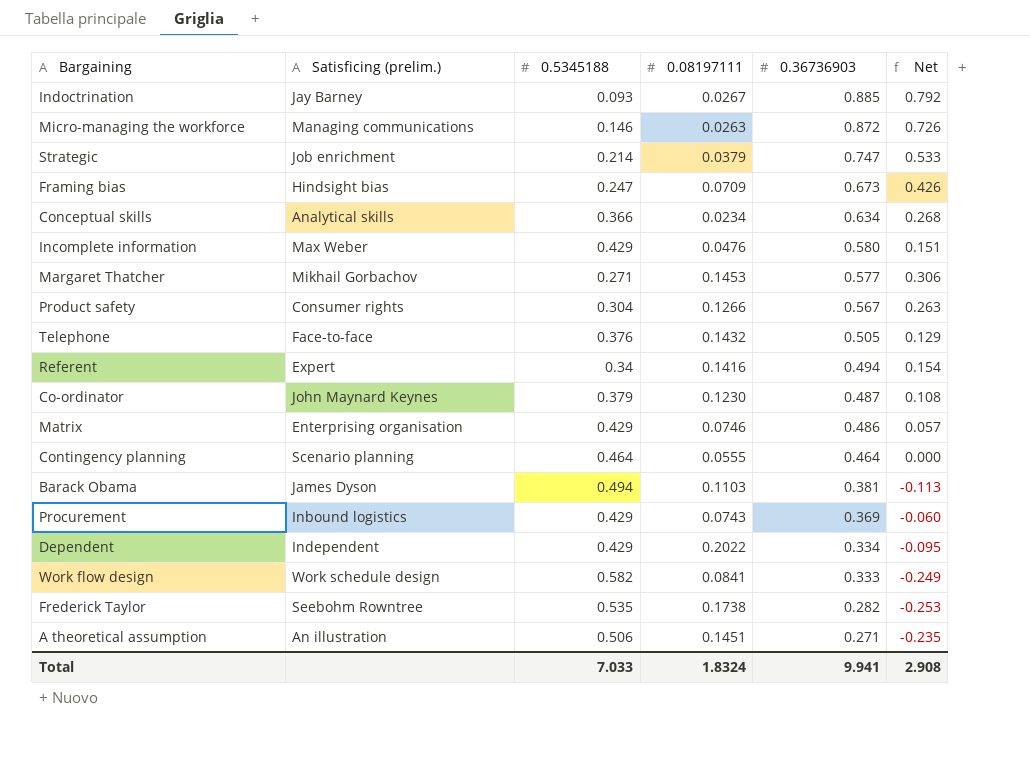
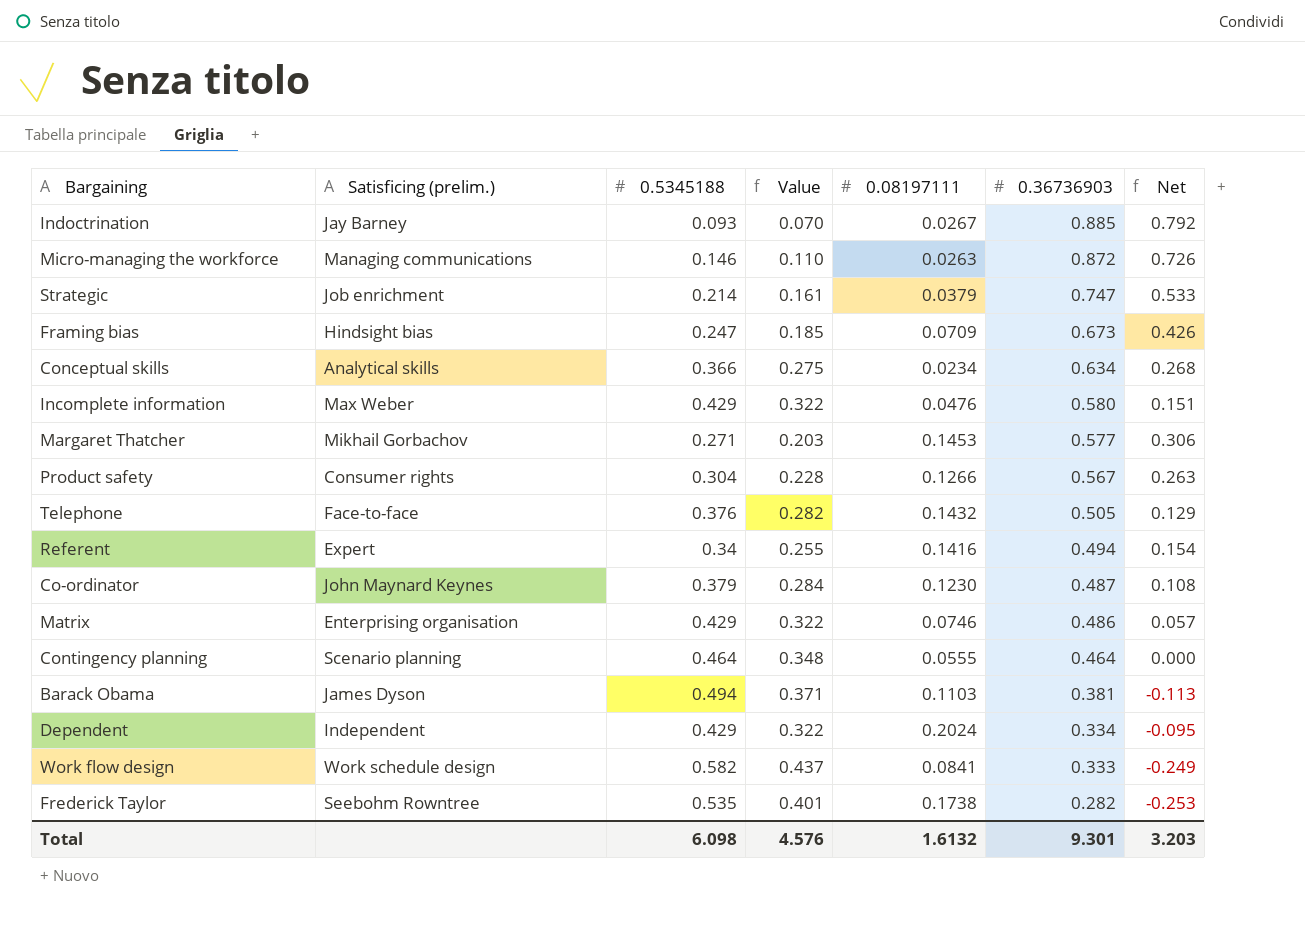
column Value | formula: none -> [0.5345188] * 0.75
row Procurement: Inbound logistics | 0.429 | 0.0743 | 0.369 | -0.060 -> none
row A theoretical assumption: An illustration | 0.506 | 0.1451 | 0.271 | -0.235 -> none
Dependent | 0.08197111: 0.2022 -> 0.2024
Total | 0.5345188: 7.033 -> 6.098
Total | 0.08197111: 1.8324 -> 1.6132
Total | 0.36736903: 9.941 -> 9.301
Total | Net: 2.908 -> 3.203

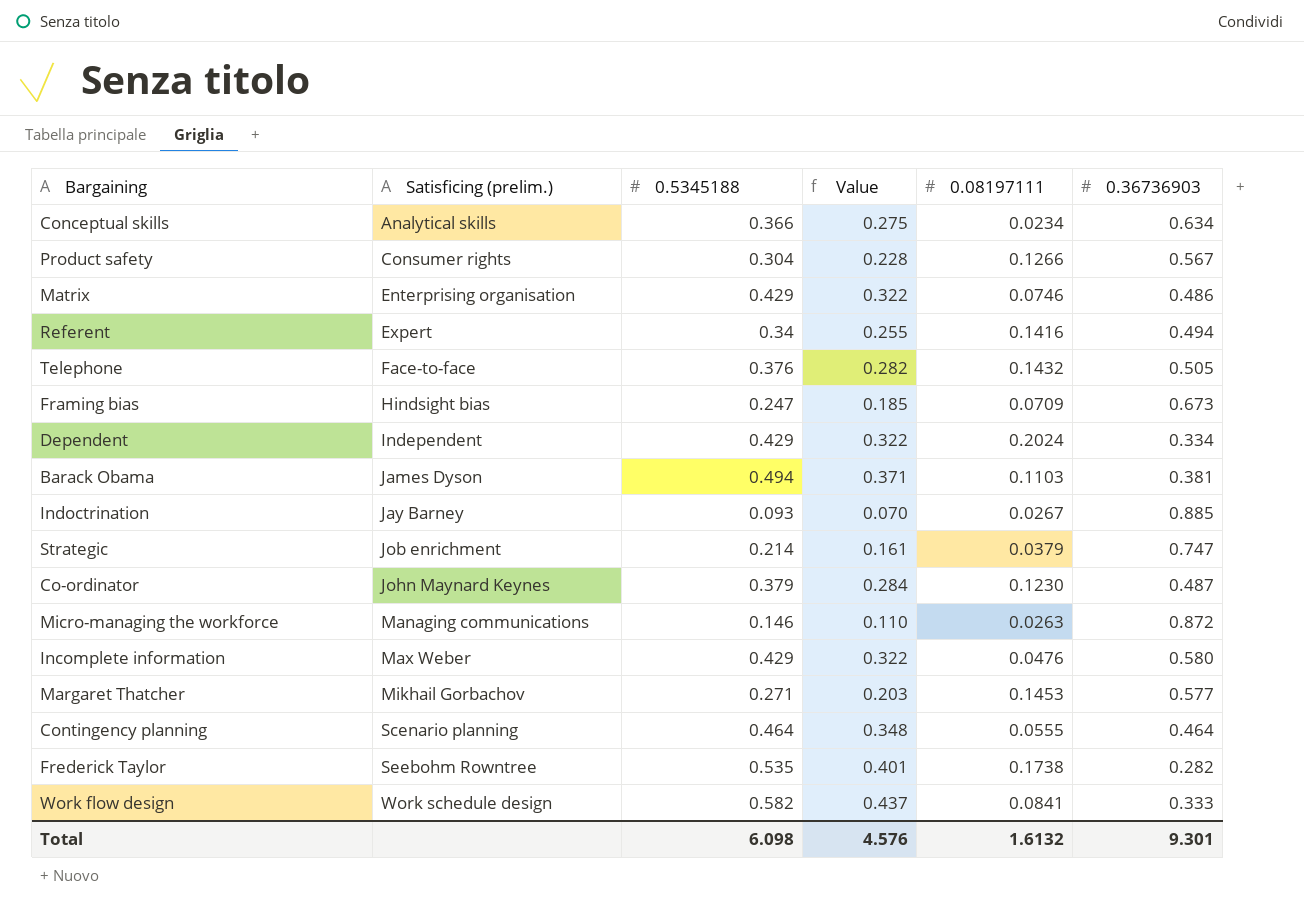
row order: 0.36736903 descending -> Satisficing (prelim.) ascending
column Net | formula: [0.36736903] - [0.5345188] -> none

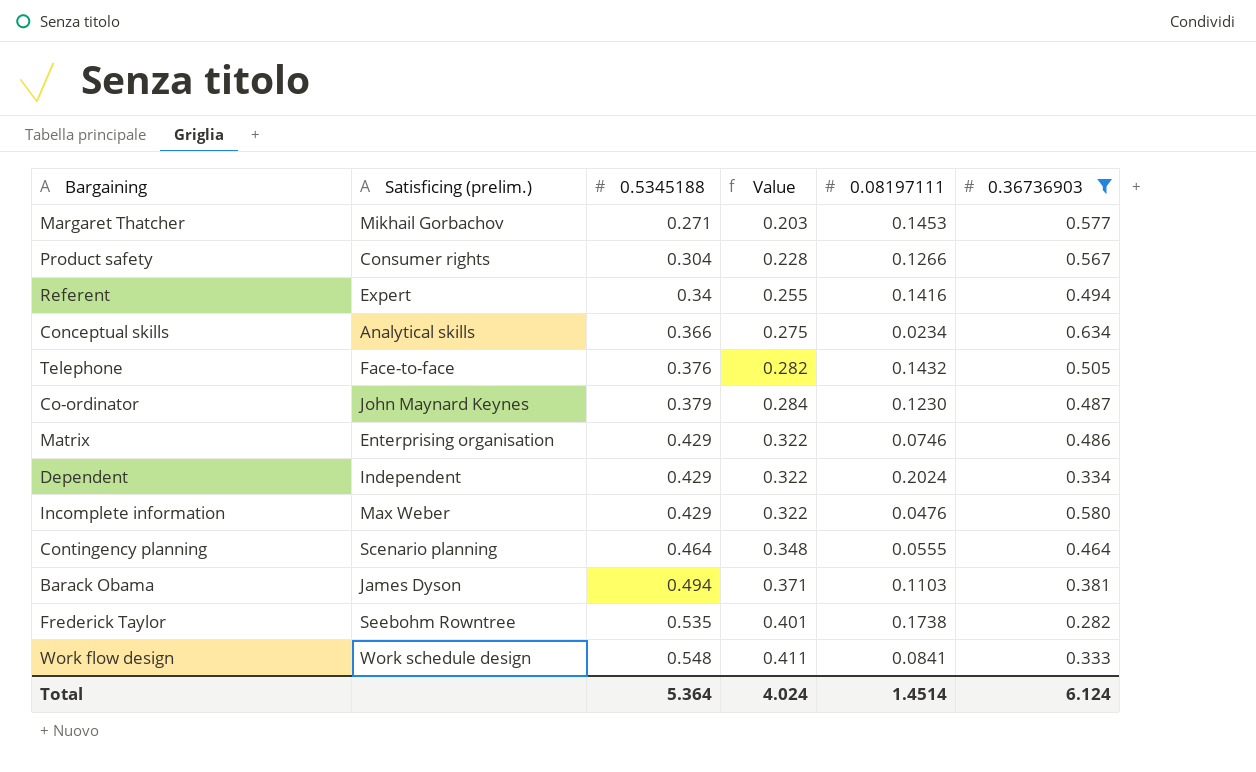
filter: none -> 0.36736903 <= 0.634
row order: Satisficing (prelim.) ascending -> 0.5345188 ascending
Work flow design | 0.5345188: 0.582 -> 0.548
Work flow design | Value: 0.437 -> 0.411
Total | 0.5345188: 6.098 -> 5.364
Total | Value: 4.576 -> 4.024
Total | 0.08197111: 1.6132 -> 1.4514
Total | 0.36736903: 9.301 -> 6.124

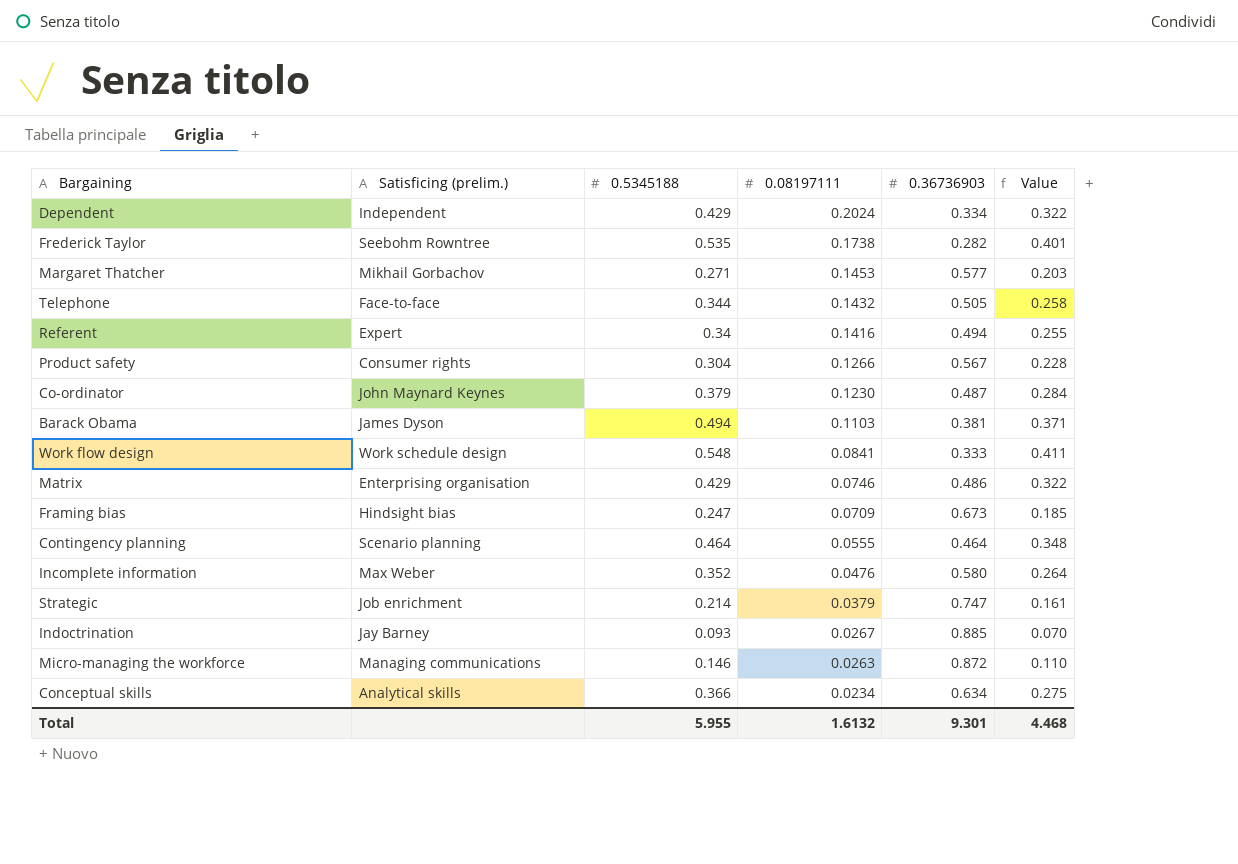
filter: 0.36736903 <= 0.634 -> none
row order: 0.5345188 ascending -> 0.08197111 descending
column Value | position: 4 -> 6
Telephone | 0.5345188: 0.376 -> 0.344
Telephone | Value: 0.282 -> 0.258
Incomplete information | 0.5345188: 0.429 -> 0.352
Incomplete information | Value: 0.322 -> 0.264
Total | 0.5345188: 5.364 -> 5.955
Total | 0.08197111: 1.4514 -> 1.6132
Total | 0.36736903: 6.124 -> 9.301
Total | Value: 4.024 -> 4.468

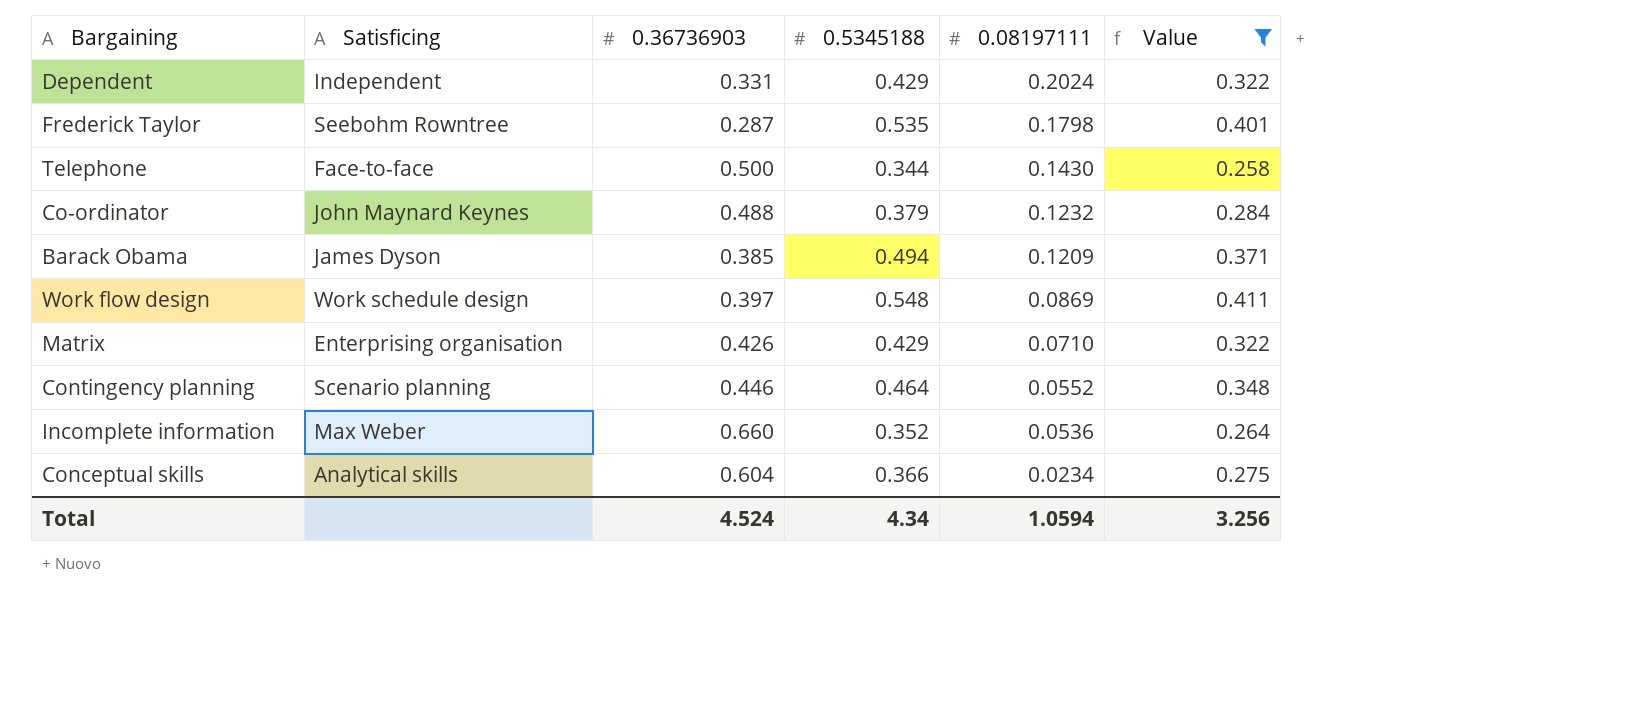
filter: none -> Value >= 0.258
column name: Satisficing (prelim.) -> Satisficing
column 0.36736903 | position: 5 -> 3
Dependent | 0.36736903: 0.334 -> 0.331
Frederick Taylor | 0.36736903: 0.282 -> 0.287
Frederick Taylor | 0.08197111: 0.1738 -> 0.1798
Telephone | 0.36736903: 0.505 -> 0.500
Telephone | 0.08197111: 0.1432 -> 0.1430
Co-ordinator | 0.36736903: 0.487 -> 0.488
Co-ordinator | 0.08197111: 0.1230 -> 0.1232
Barack Obama | 0.36736903: 0.381 -> 0.385
Barack Obama | 0.08197111: 0.1103 -> 0.1209
Work flow design | 0.36736903: 0.333 -> 0.397
Work flow design | 0.08197111: 0.0841 -> 0.0869
Matrix | 0.36736903: 0.486 -> 0.426
Matrix | 0.08197111: 0.0746 -> 0.0710
Contingency planning | 0.36736903: 0.464 -> 0.446
Contingency planning | 0.08197111: 0.0555 -> 0.0552
Incomplete information | 0.36736903: 0.580 -> 0.660
Incomplete information | 0.08197111: 0.0476 -> 0.0536
Conceptual skills | 0.36736903: 0.634 -> 0.604
Total | 0.36736903: 9.301 -> 4.524
Total | 0.5345188: 5.955 -> 4.34
Total | 0.08197111: 1.6132 -> 1.0594
Total | Value: 4.468 -> 3.256

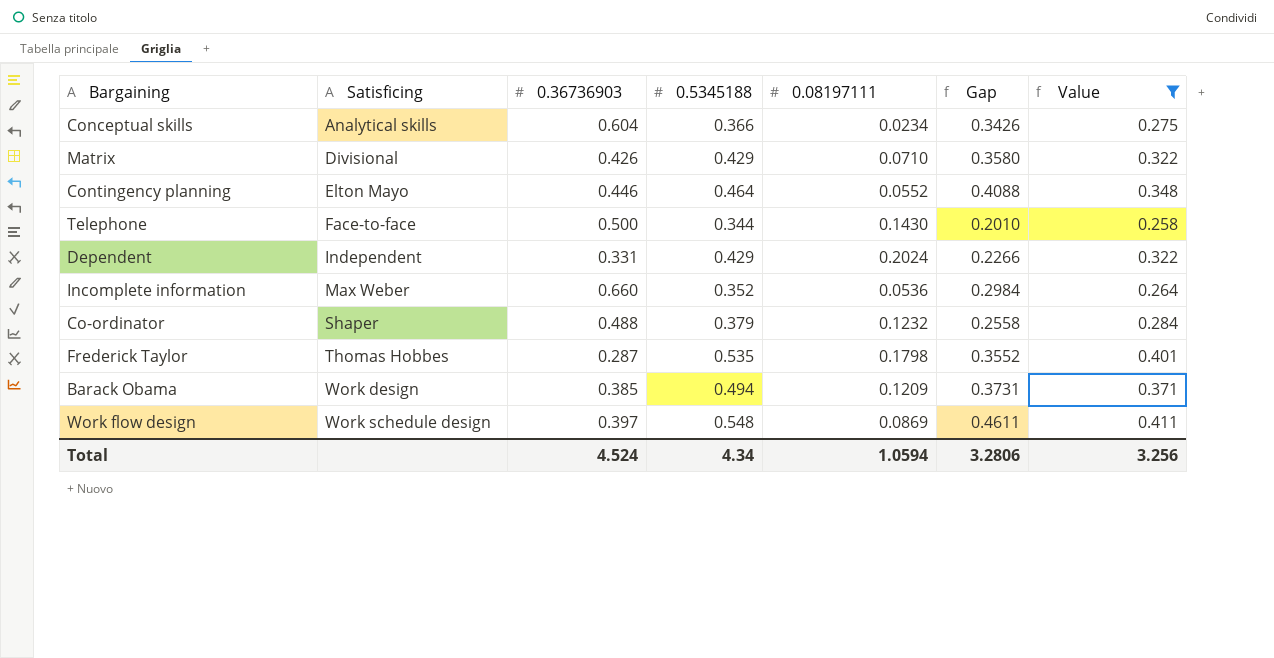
row order: 0.08197111 descending -> Satisficing ascending
column Gap | formula: none -> [0.5345188] - [0.08197111]
Matrix | Satisficing: Enterprising organisation -> Divisional
Contingency planning | Satisficing: Scenario planning -> Elton Mayo
Co-ordinator | Satisficing: John Maynard Keynes -> Shaper
Frederick Taylor | Satisficing: Seebohm Rowntree -> Thomas Hobbes
Barack Obama | Satisficing: James Dyson -> Work design

